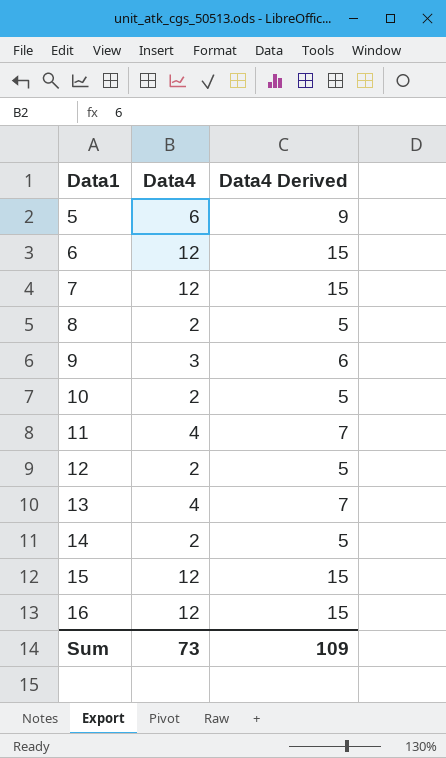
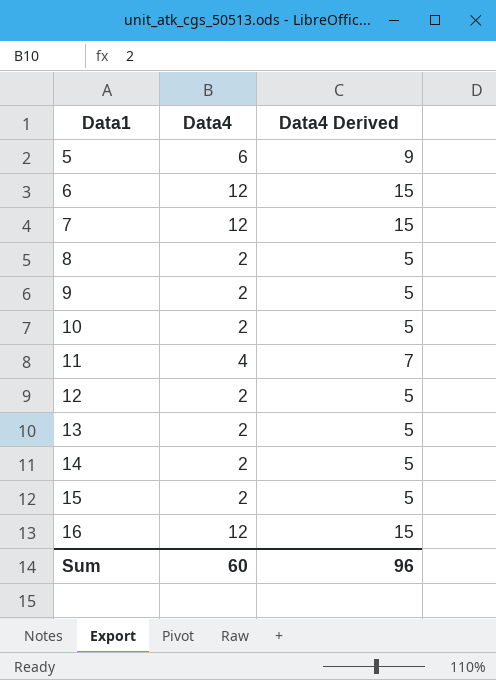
9 | Data4: 3 -> 2
9 | Data4 Derived: 6 -> 5
13 | Data4: 4 -> 2
13 | Data4 Derived: 7 -> 5
15 | Data4: 12 -> 2
15 | Data4 Derived: 15 -> 5
Sum | Data4: 73 -> 60
Sum | Data4 Derived: 109 -> 96

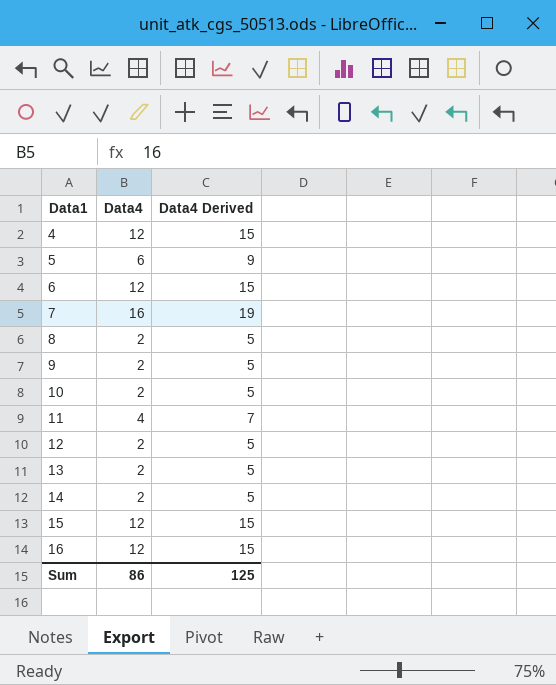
row 4: none -> 12 | 15
7 | Data4: 12 -> 16
7 | Data4 Derived: 15 -> 19
15 | Data4: 2 -> 12
15 | Data4 Derived: 5 -> 15
Sum | Data4: 60 -> 86
Sum | Data4 Derived: 96 -> 125

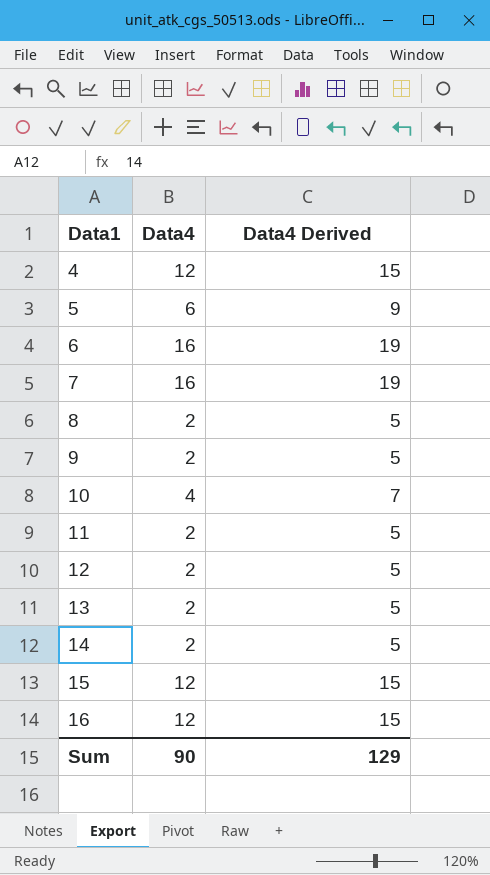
6 | Data4: 12 -> 16
6 | Data4 Derived: 15 -> 19
10 | Data4: 2 -> 4
10 | Data4 Derived: 5 -> 7
11 | Data4: 4 -> 2
11 | Data4 Derived: 7 -> 5
Sum | Data4: 86 -> 90
Sum | Data4 Derived: 125 -> 129

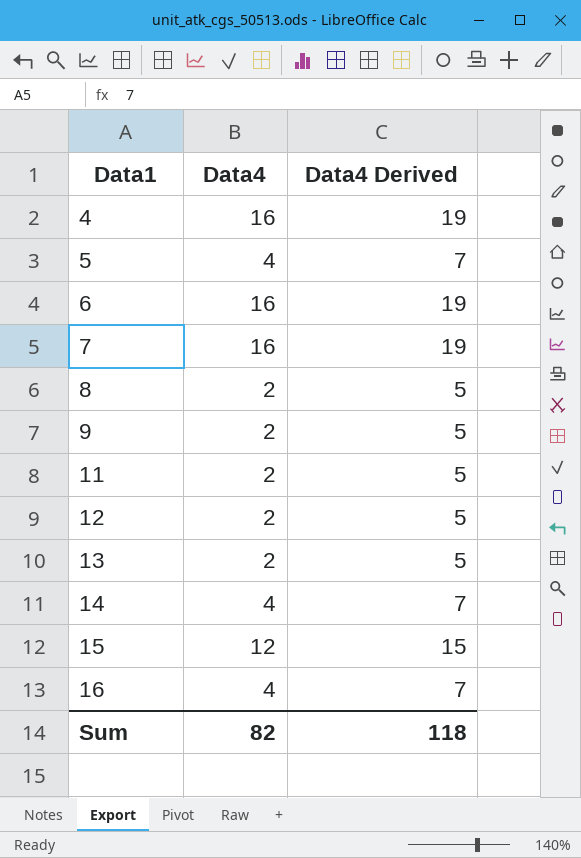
row 10: 4 | 7 -> none
4 | Data4: 12 -> 16
4 | Data4 Derived: 15 -> 19
5 | Data4: 6 -> 4
5 | Data4 Derived: 9 -> 7
14 | Data4: 2 -> 4
14 | Data4 Derived: 5 -> 7
16 | Data4: 12 -> 4
16 | Data4 Derived: 15 -> 7
Sum | Data4: 90 -> 82
Sum | Data4 Derived: 129 -> 118

